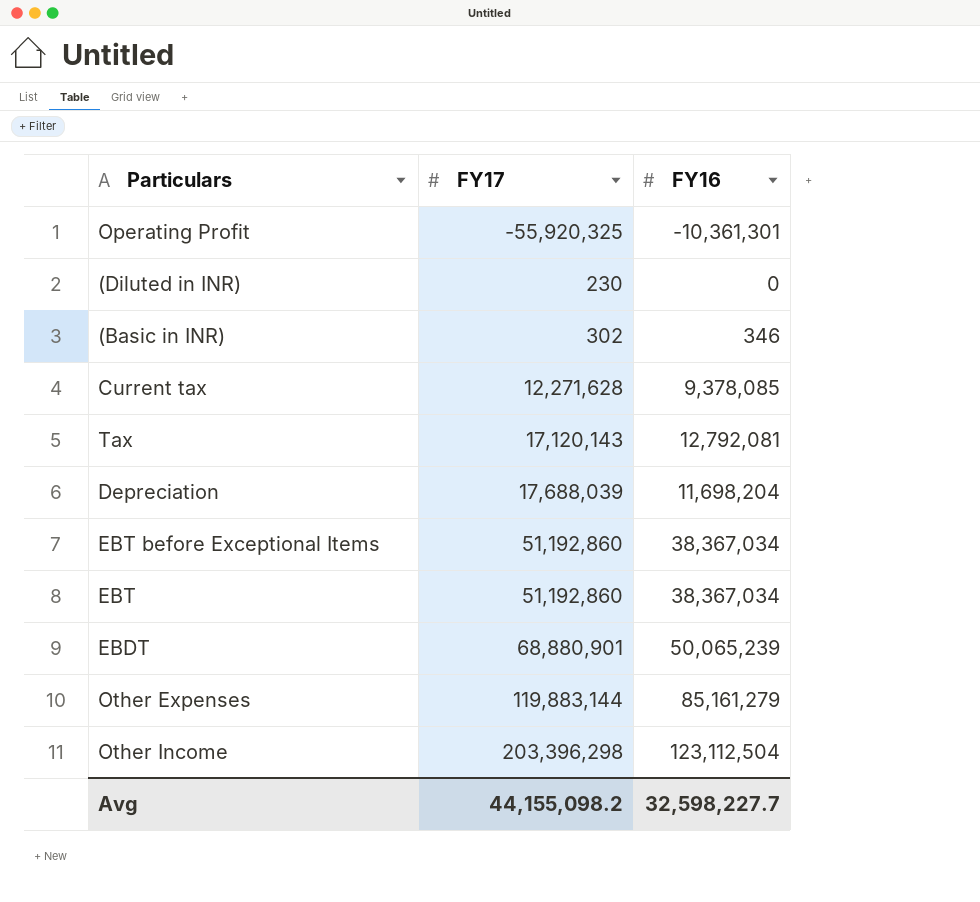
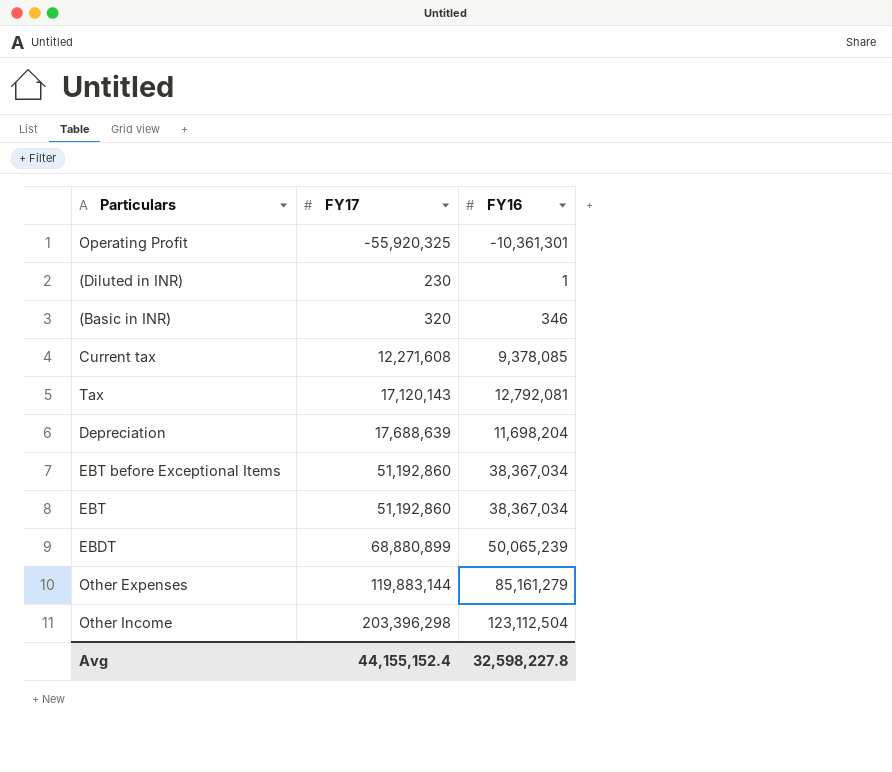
(Diluted in INR) | FY16: 0 -> 1
(Basic in INR) | FY17: 302 -> 320
Current tax | FY17: 12,271,628 -> 12,271,608
Depreciation | FY17: 17,688,039 -> 17,688,639
EBDT | FY17: 68,880,901 -> 68,880,899
Avg | FY17: 44,155,098.2 -> 44,155,152.4
Avg | FY16: 32,598,227.7 -> 32,598,227.8

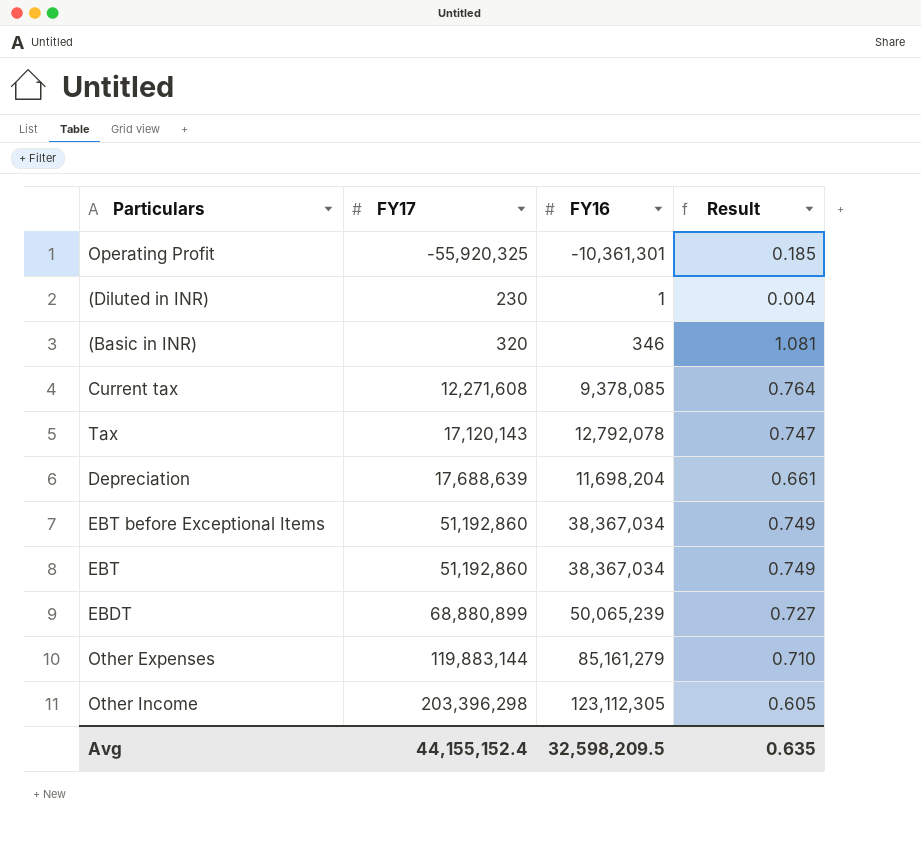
column Result | formula: none -> [FY16] / [FY17]
Tax | FY16: 12,792,081 -> 12,792,078
Other Income | FY16: 123,112,504 -> 123,112,305
Avg | FY16: 32,598,227.8 -> 32,598,209.5

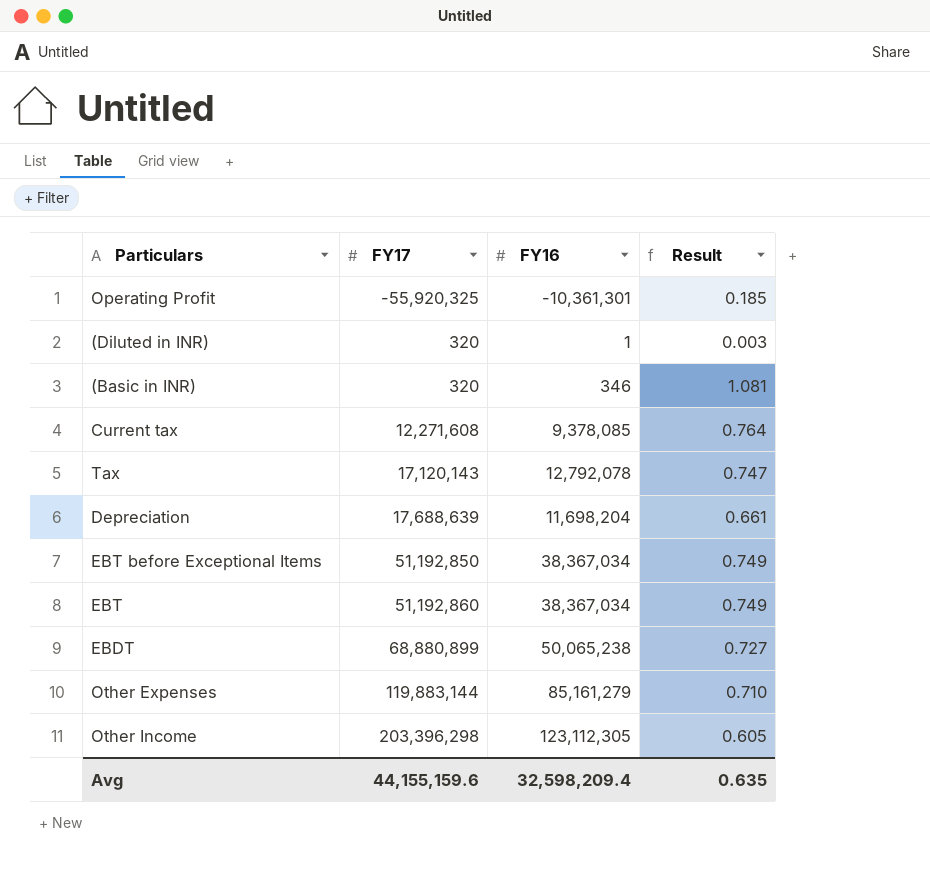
(Diluted in INR) | FY17: 230 -> 320
(Diluted in INR) | Result: 0.004 -> 0.003
EBT before Exceptional Items | FY17: 51,192,860 -> 51,192,850
EBDT | FY16: 50,065,239 -> 50,065,238
Avg | FY17: 44,155,152.4 -> 44,155,159.6
Avg | FY16: 32,598,209.5 -> 32,598,209.4

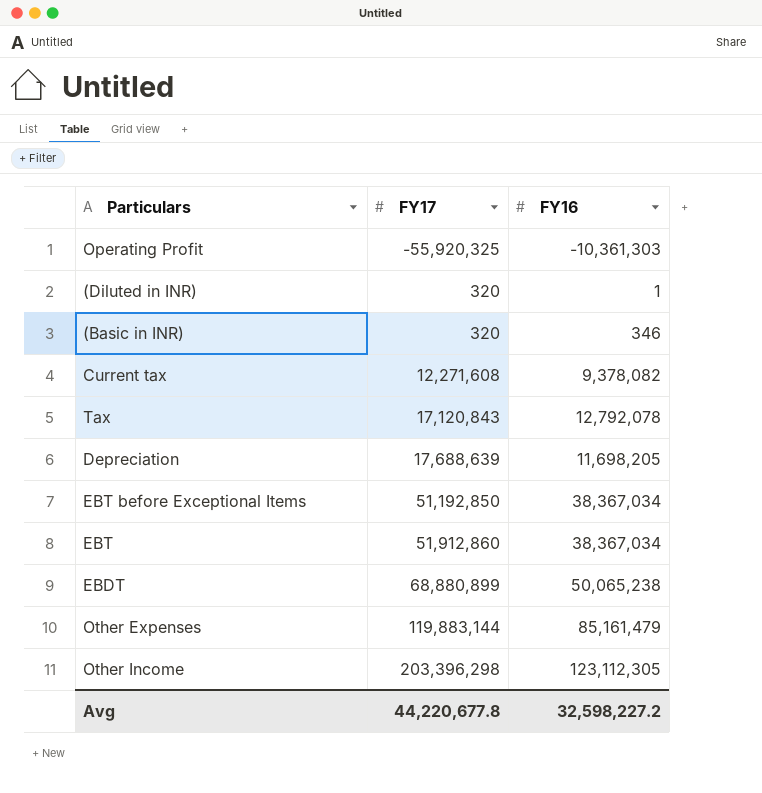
column Result | formula: [FY16] / [FY17] -> none
Operating Profit | FY16: -10,361,301 -> -10,361,303
Current tax | FY16: 9,378,085 -> 9,378,082
Tax | FY17: 17,120,143 -> 17,120,843
Depreciation | FY16: 11,698,204 -> 11,698,205
EBT | FY17: 51,192,860 -> 51,912,860
Other Expenses | FY16: 85,161,279 -> 85,161,479
Avg | FY17: 44,155,159.6 -> 44,220,677.8
Avg | FY16: 32,598,209.4 -> 32,598,227.2

